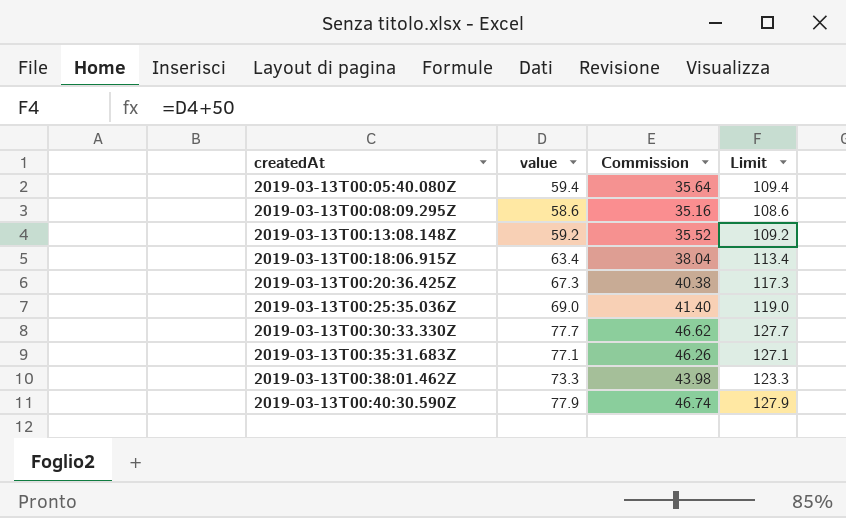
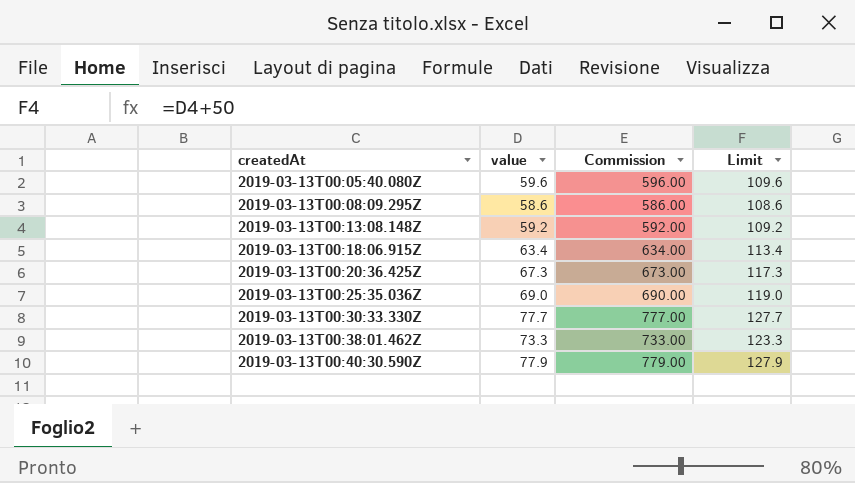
column Commission | formula: [value] * 0.6 -> [value] * 10
row 2019-03-13T00:35:31.683Z: 77.1 | 46.26 | 127.1 -> none
2019-03-13T00:05:40.080Z | value: 59.4 -> 59.6
2019-03-13T00:05:40.080Z | Limit: 109.4 -> 109.6

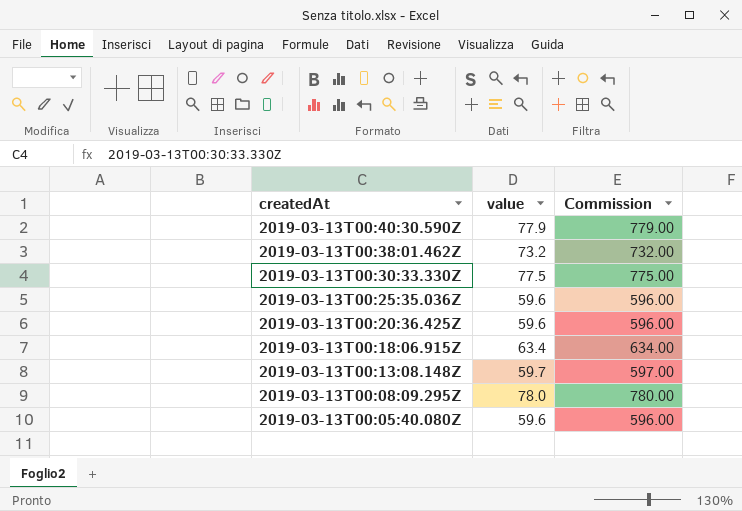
row order: createdAt ascending -> createdAt descending
column Limit | formula: [value] + 50 -> none
2019-03-13T00:38:01.462Z | value: 73.3 -> 73.2
2019-03-13T00:38:01.462Z | Commission: 733.00 -> 732.00
2019-03-13T00:30:33.330Z | value: 77.7 -> 77.5
2019-03-13T00:30:33.330Z | Commission: 777.00 -> 775.00
2019-03-13T00:25:35.036Z | value: 69.0 -> 59.6
2019-03-13T00:25:35.036Z | Commission: 690.00 -> 596.00
2019-03-13T00:20:36.425Z | value: 67.3 -> 59.6
2019-03-13T00:20:36.425Z | Commission: 673.00 -> 596.00
2019-03-13T00:13:08.148Z | value: 59.2 -> 59.7
2019-03-13T00:13:08.148Z | Commission: 592.00 -> 597.00
2019-03-13T00:08:09.295Z | value: 58.6 -> 78.0
2019-03-13T00:08:09.295Z | Commission: 586.00 -> 780.00

